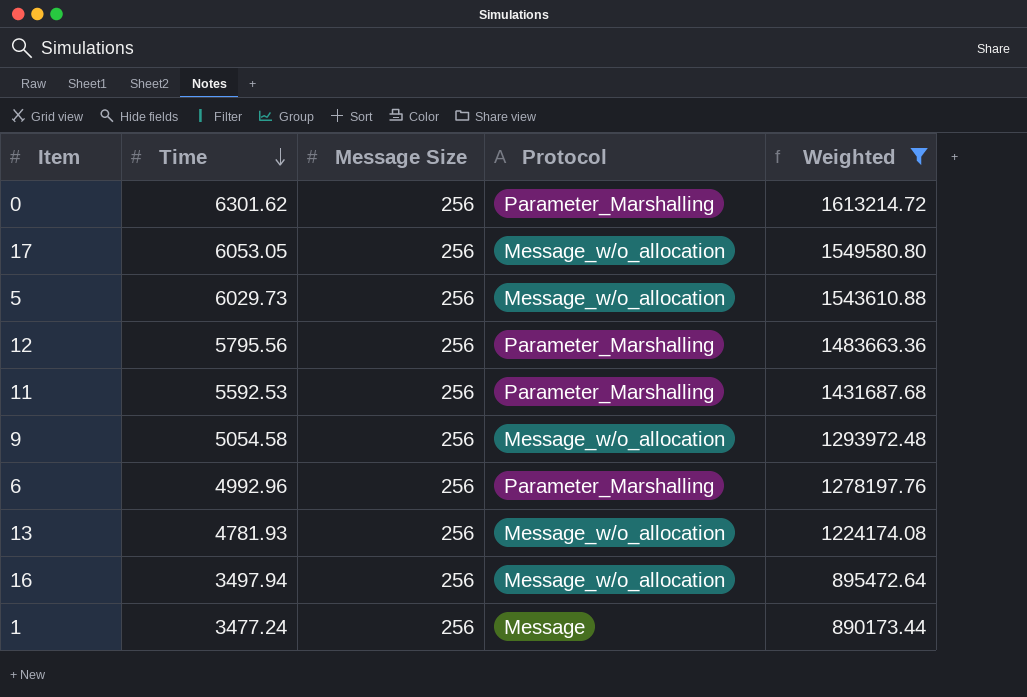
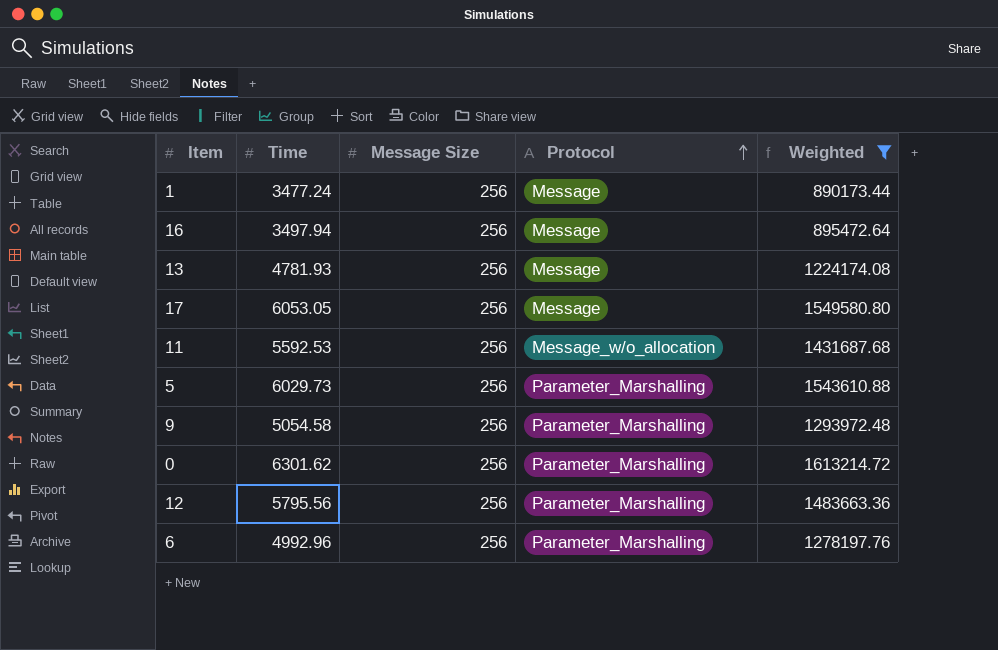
row order: Time descending -> Protocol ascending
16 | Protocol: Message_w/o_allocation -> Message
13 | Protocol: Message_w/o_allocation -> Message
17 | Protocol: Message_w/o_allocation -> Message
11 | Protocol: Parameter_Marshalling -> Message_w/o_allocation
5 | Protocol: Message_w/o_allocation -> Parameter_Marshalling
9 | Protocol: Message_w/o_allocation -> Parameter_Marshalling

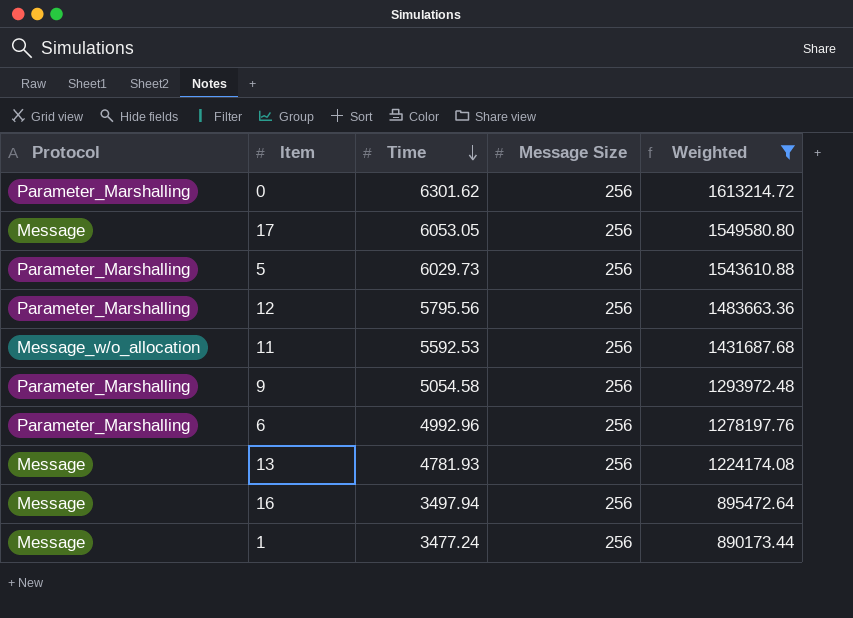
row order: Protocol ascending -> Time descending
column Protocol | position: 4 -> 1

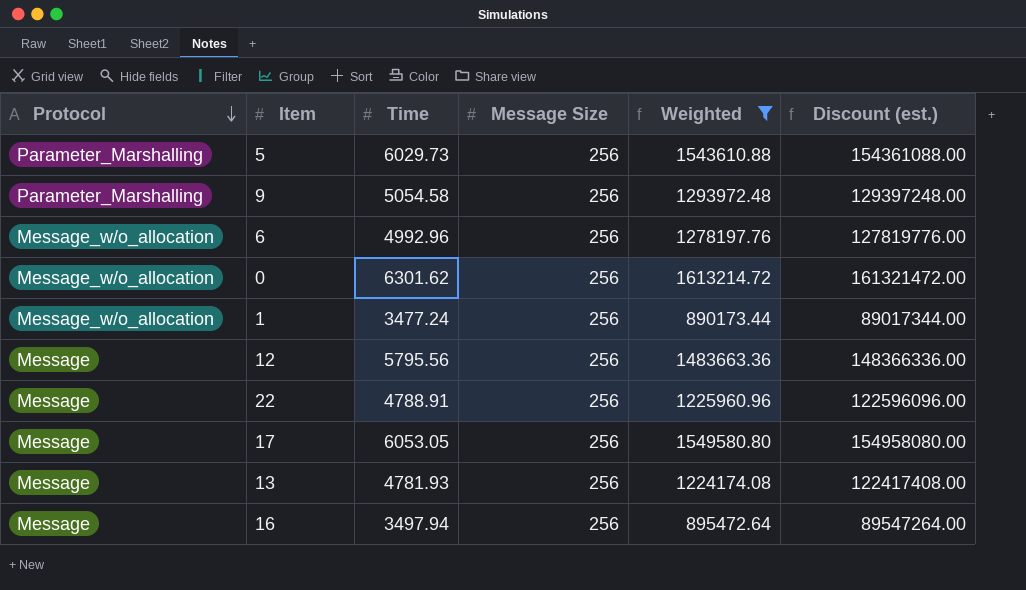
row order: Time descending -> Protocol descending
column Discount (est.) | formula: none -> [Weighted] * 100
row 11: Message_w/o_allocation | 5592.53 | 256 | 1431687.68 -> none
6 | Protocol: Parameter_Marshalling -> Message_w/o_allocation
0 | Protocol: Parameter_Marshalling -> Message_w/o_allocation
1 | Protocol: Message -> Message_w/o_allocation
12 | Protocol: Parameter_Marshalling -> Message
row 22: none -> Message | 4788.91 | 256 | 1225960.96 | 122596096.00

